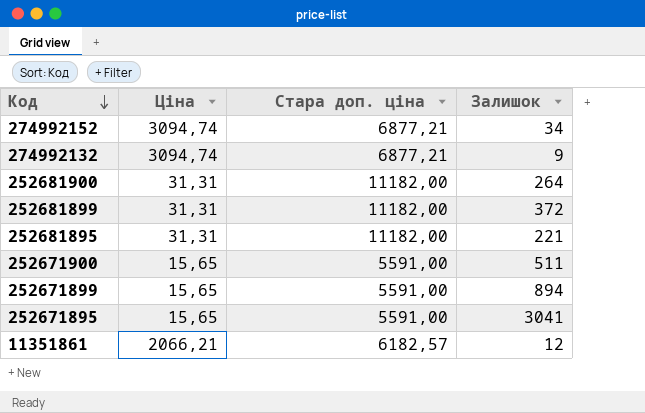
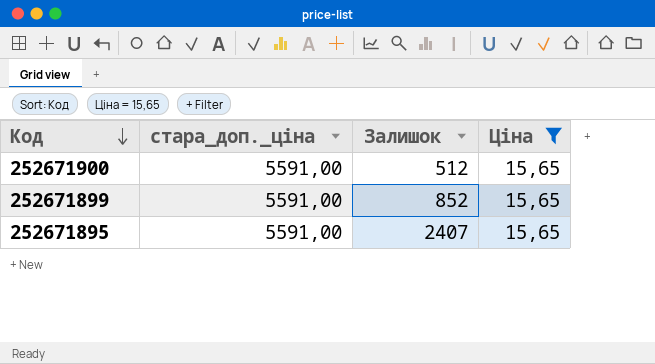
filter: none -> Ціна = 15,65
column name: Стара доп. ціна -> стара_доп._ціна
column Ціна | position: 2 -> 4
252671900 | Залишок: 511 -> 512
252671899 | Залишок: 894 -> 852
252671895 | Залишок: 3041 -> 2407

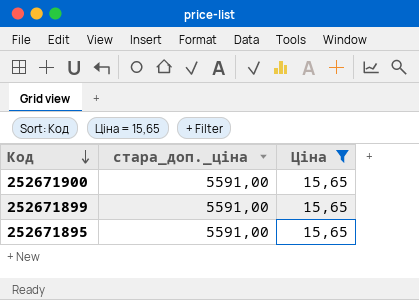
column Залишок | position: 3 -> none

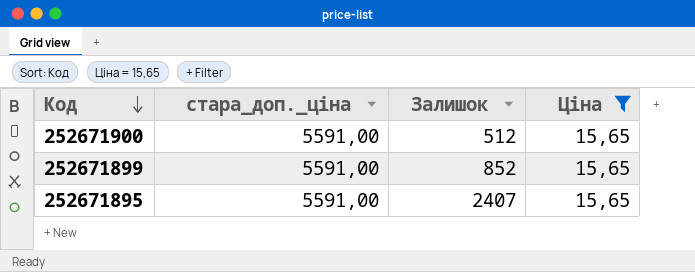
column Залишок | position: none -> 3

